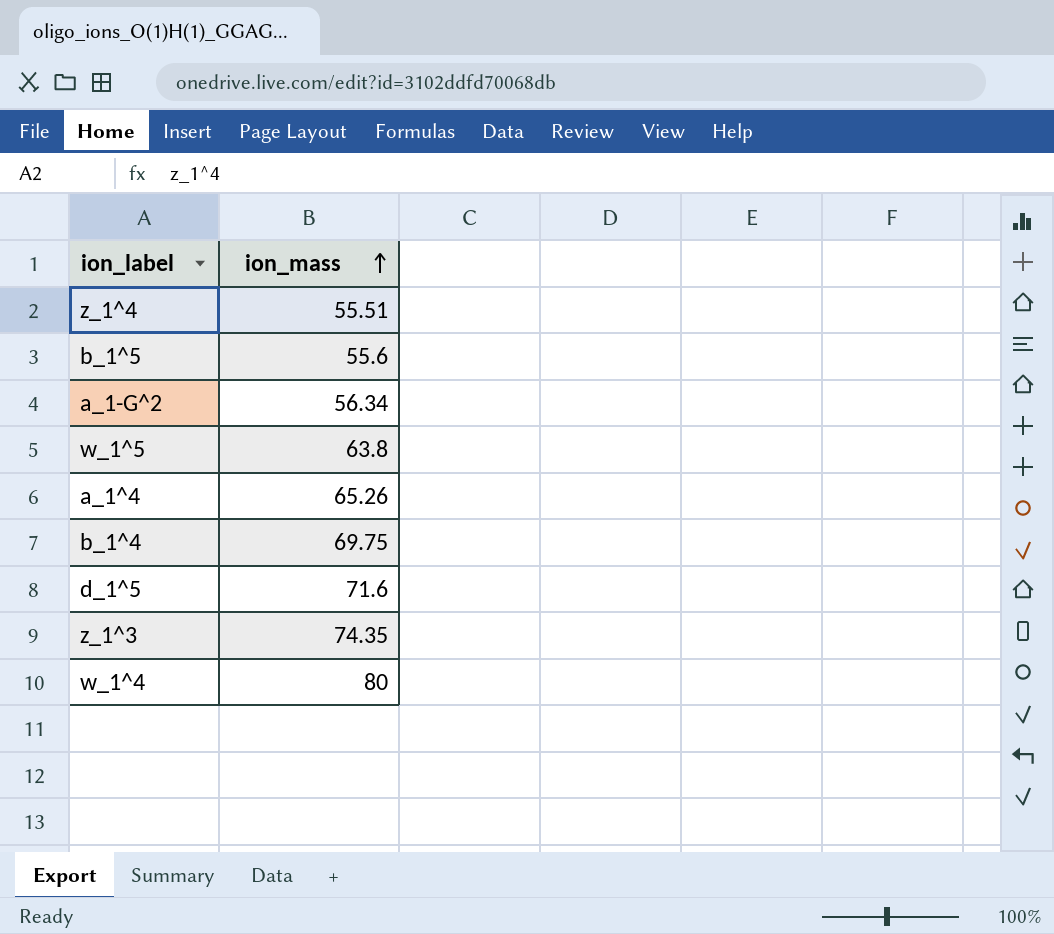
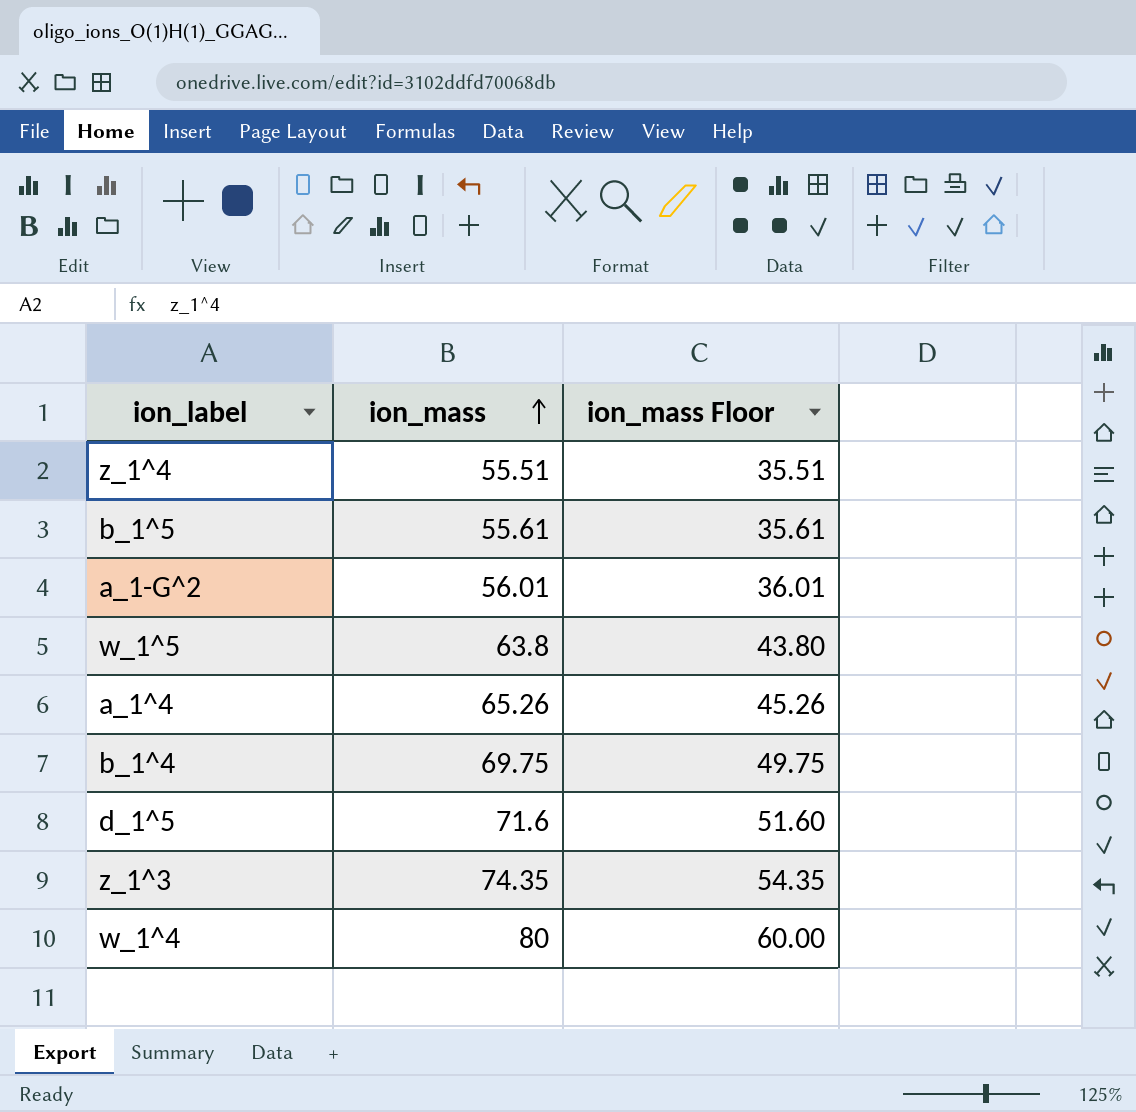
column ion_mass Floor | formula: none -> [ion_mass] - 20
b_1^5 | ion_mass: 55.6 -> 55.61
a_1-G^2 | ion_mass: 56.34 -> 56.01

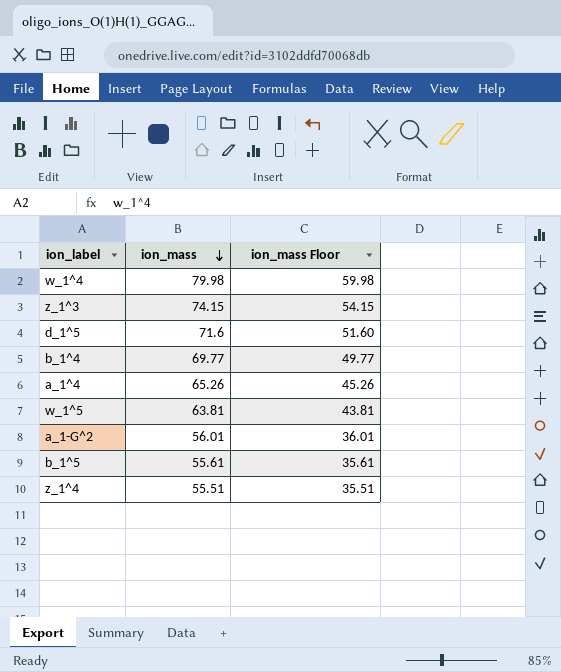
row order: ion_mass ascending -> ion_mass descending
w_1^4 | ion_mass: 80 -> 79.98
w_1^4 | ion_mass Floor: 60.00 -> 59.98
z_1^3 | ion_mass: 74.35 -> 74.15
z_1^3 | ion_mass Floor: 54.35 -> 54.15
b_1^4 | ion_mass: 69.75 -> 69.77
b_1^4 | ion_mass Floor: 49.75 -> 49.77
w_1^5 | ion_mass: 63.8 -> 63.81
w_1^5 | ion_mass Floor: 43.80 -> 43.81

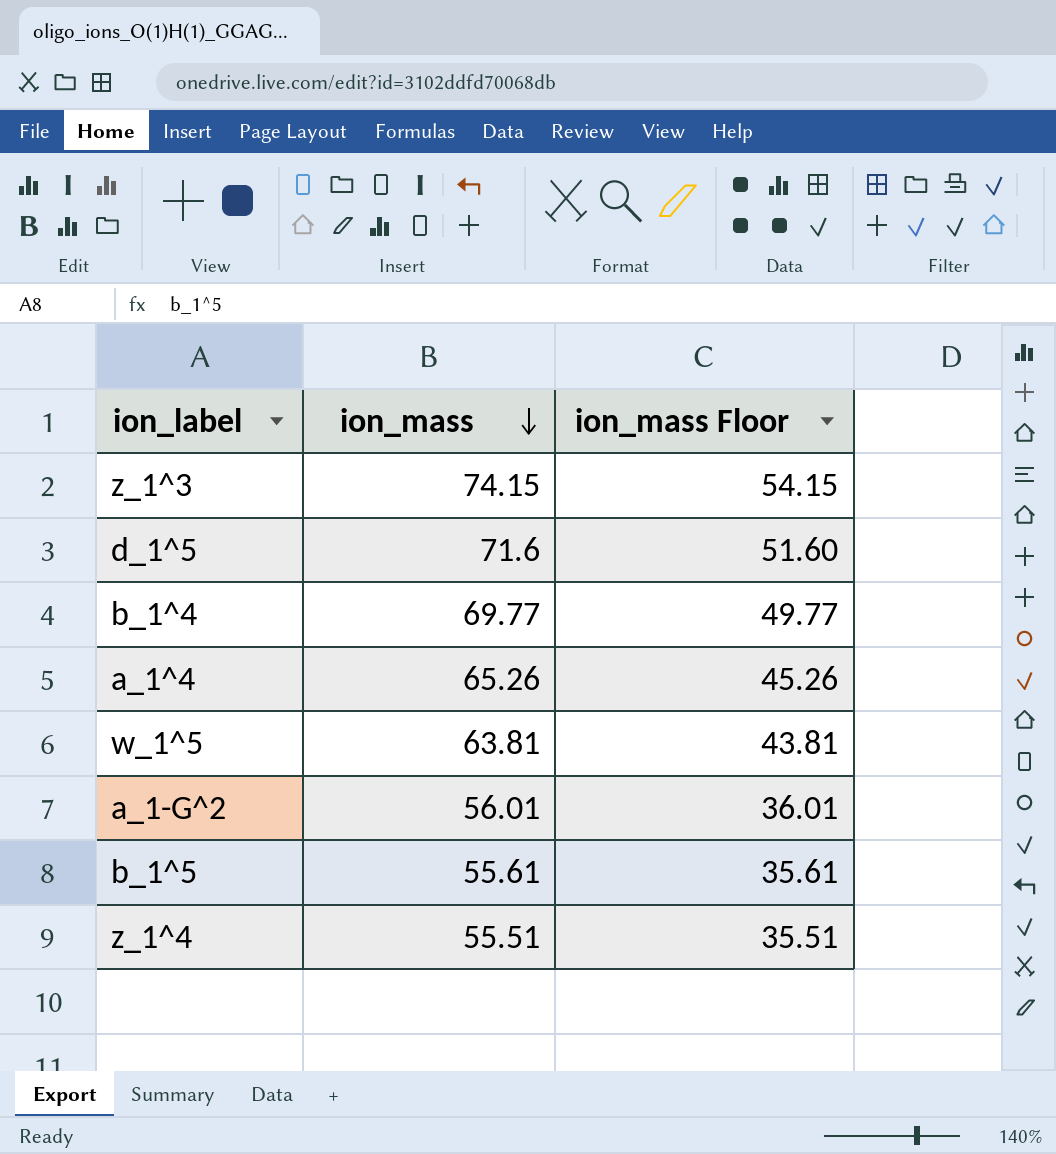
row w_1^4: 79.98 | 59.98 -> none

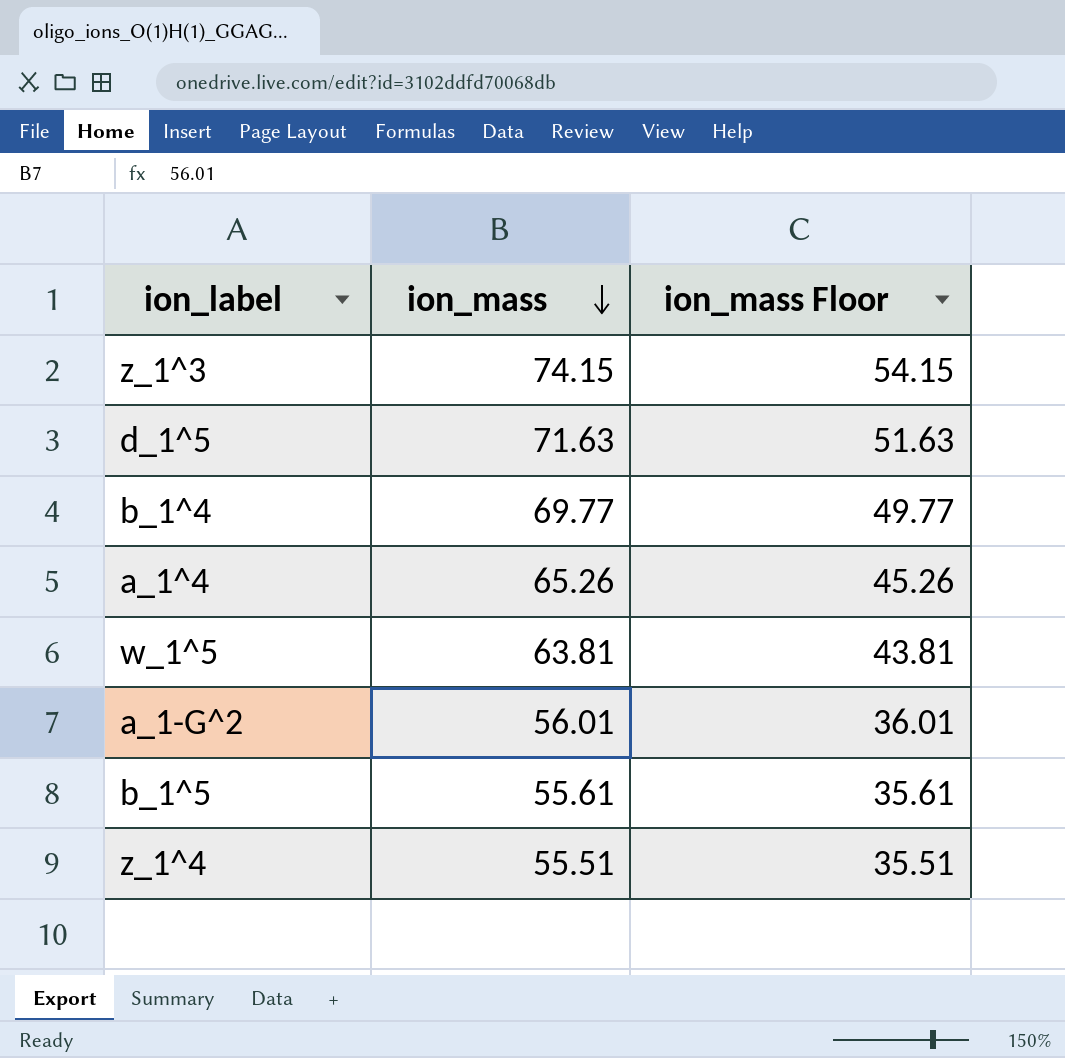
d_1^5 | ion_mass: 71.6 -> 71.63
d_1^5 | ion_mass Floor: 51.60 -> 51.63

